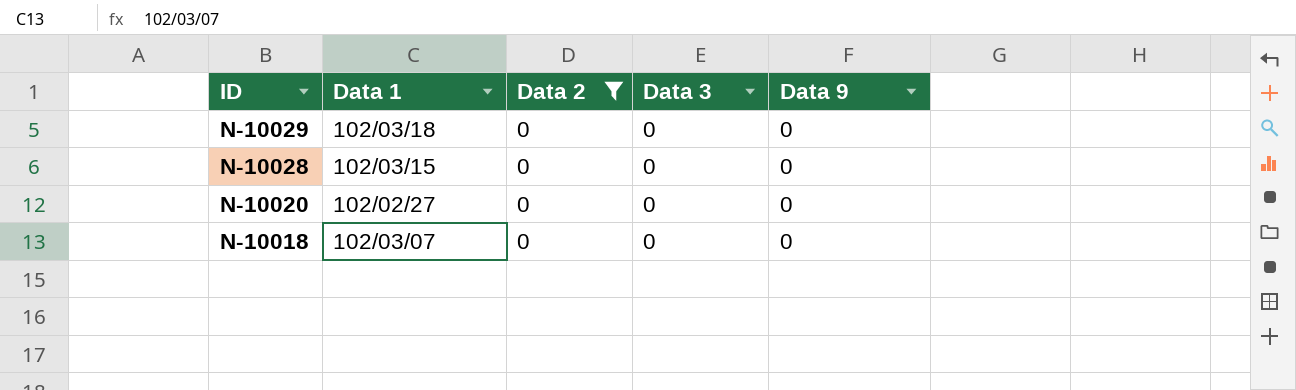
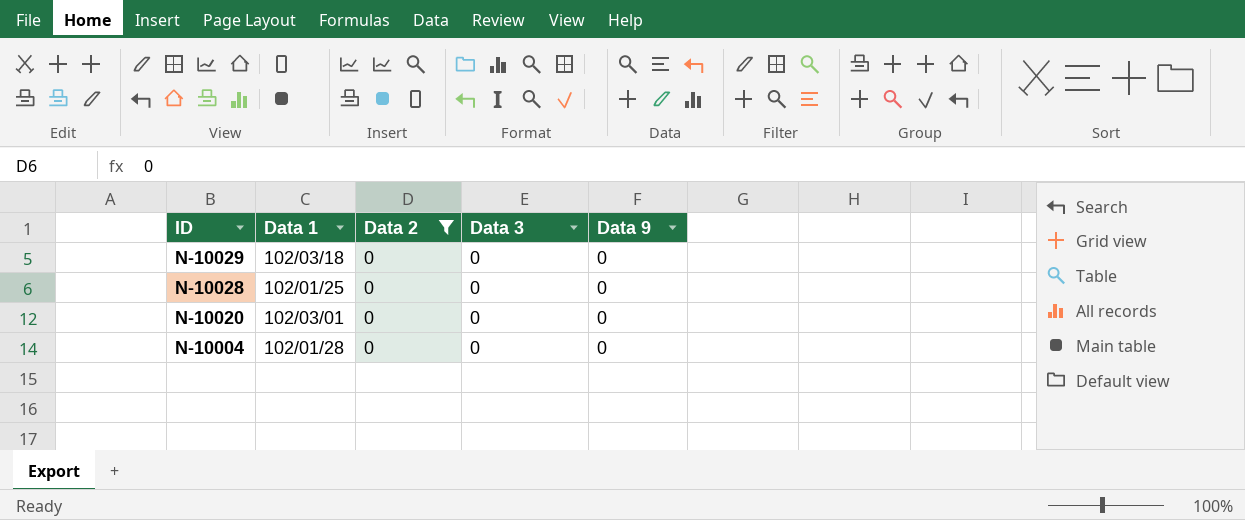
row N-10018: 102/03/07 | 0 | 0 | 0 -> none
N-10028 | Data 1: 102/03/15 -> 102/01/25
N-10020 | Data 1: 102/02/27 -> 102/03/01
row N-10004: none -> 102/01/28 | 0 | 0 | 0

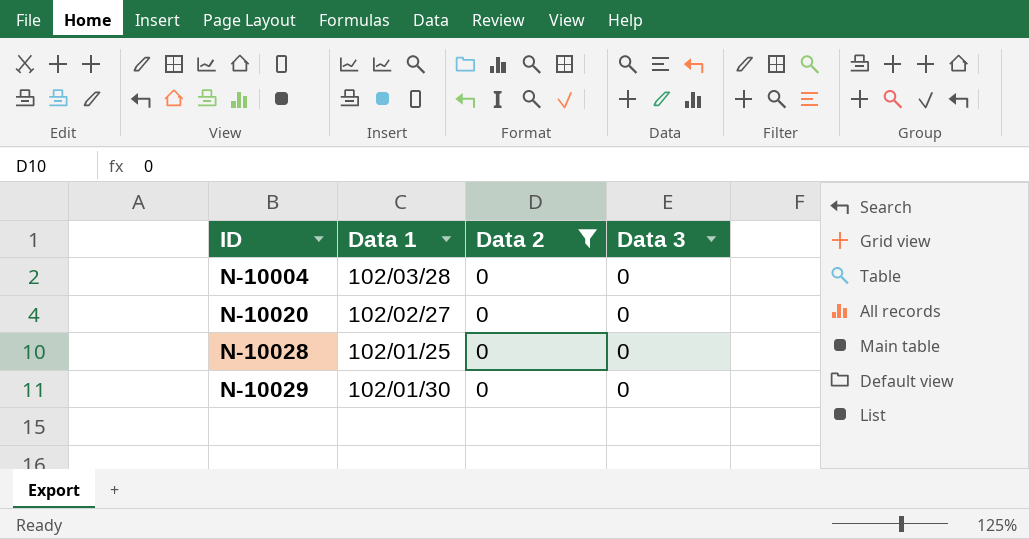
row order: ID descending -> ID ascending
column Data 9 | position: 5 -> none
N-10004 | Data 1: 102/01/28 -> 102/03/28
N-10020 | Data 1: 102/03/01 -> 102/02/27
N-10029 | Data 1: 102/03/18 -> 102/01/30

